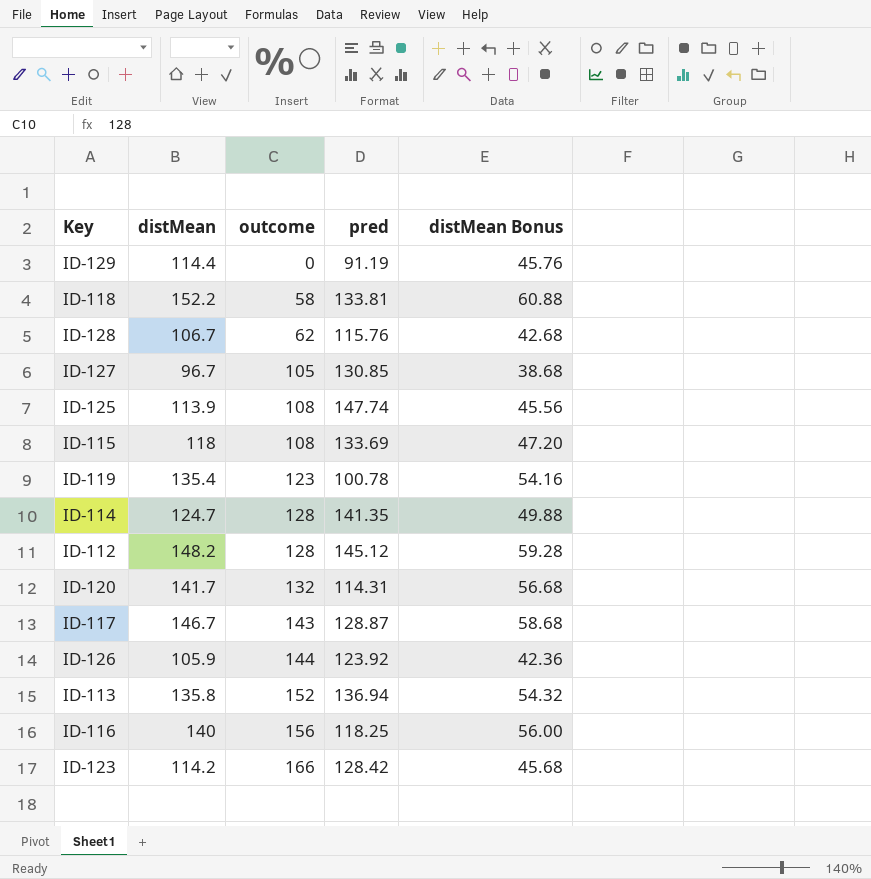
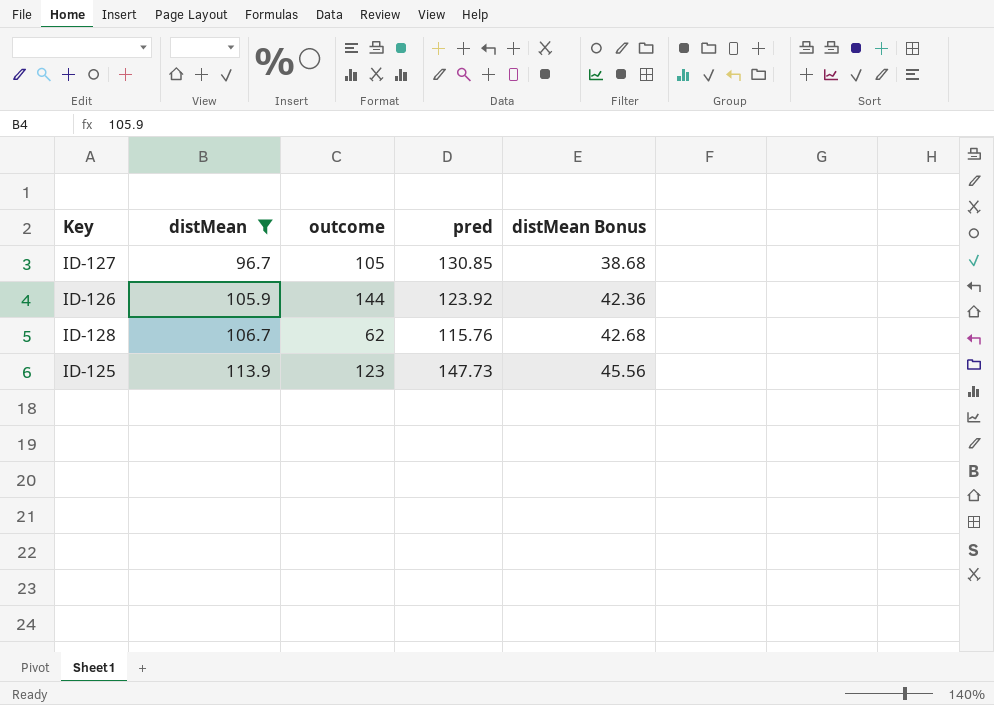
filter: none -> distMean <= 113.9
row order: outcome ascending -> distMean ascending
ID-125 | outcome: 108 -> 123
ID-125 | pred: 147.74 -> 147.73

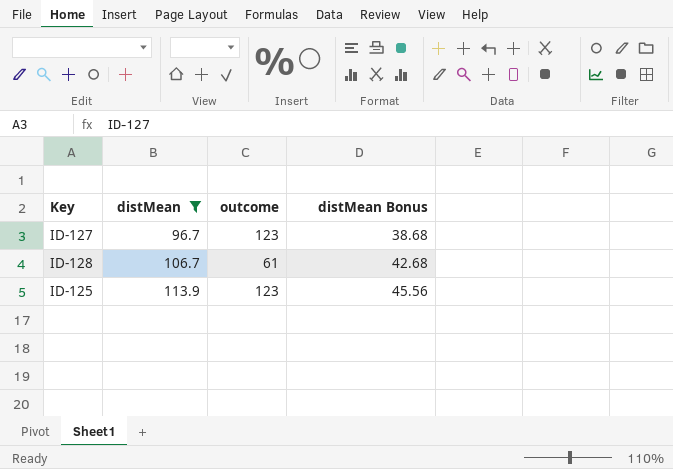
column pred | position: 4 -> none
row ID-126: 105.9 | 144 | 123.92 | 42.36 -> none
ID-127 | outcome: 105 -> 123
ID-128 | outcome: 62 -> 61

